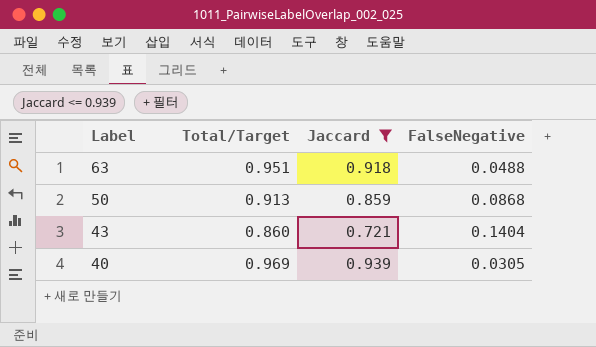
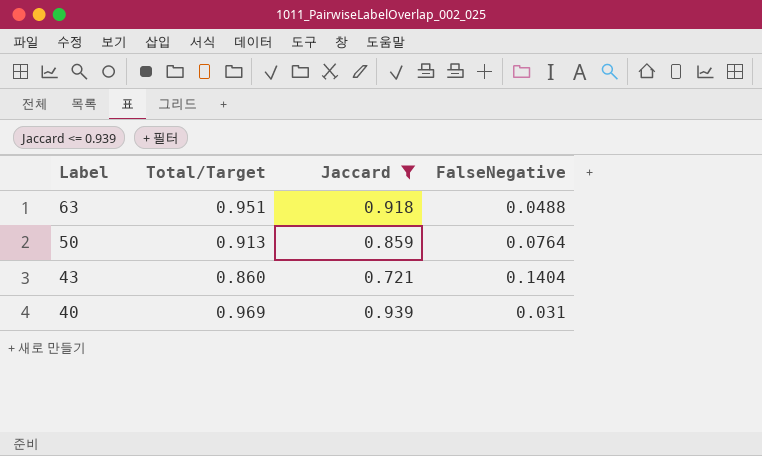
50 | FalseNegative: 0.0868 -> 0.0764
40 | FalseNegative: 0.0305 -> 0.031

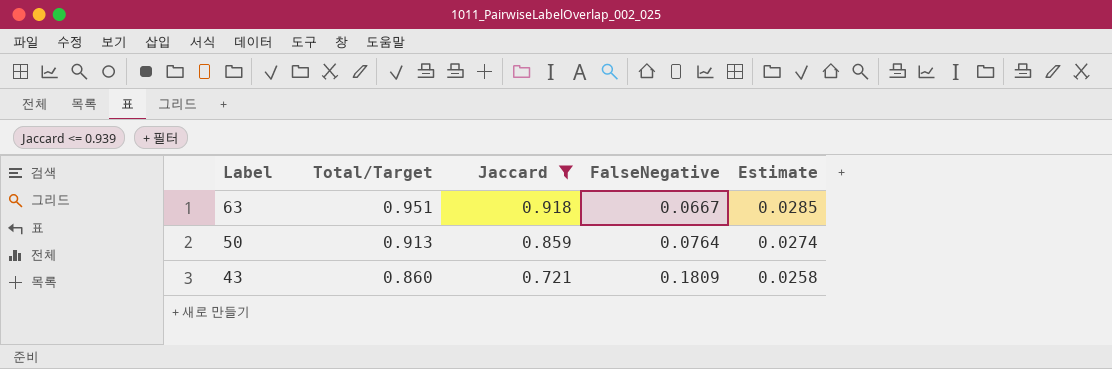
column Estimate | formula: none -> [Total/Target] * 0.03
row 40: 0.969 | 0.939 | 0.031 -> none
63 | FalseNegative: 0.0488 -> 0.0667
43 | FalseNegative: 0.1404 -> 0.1809

